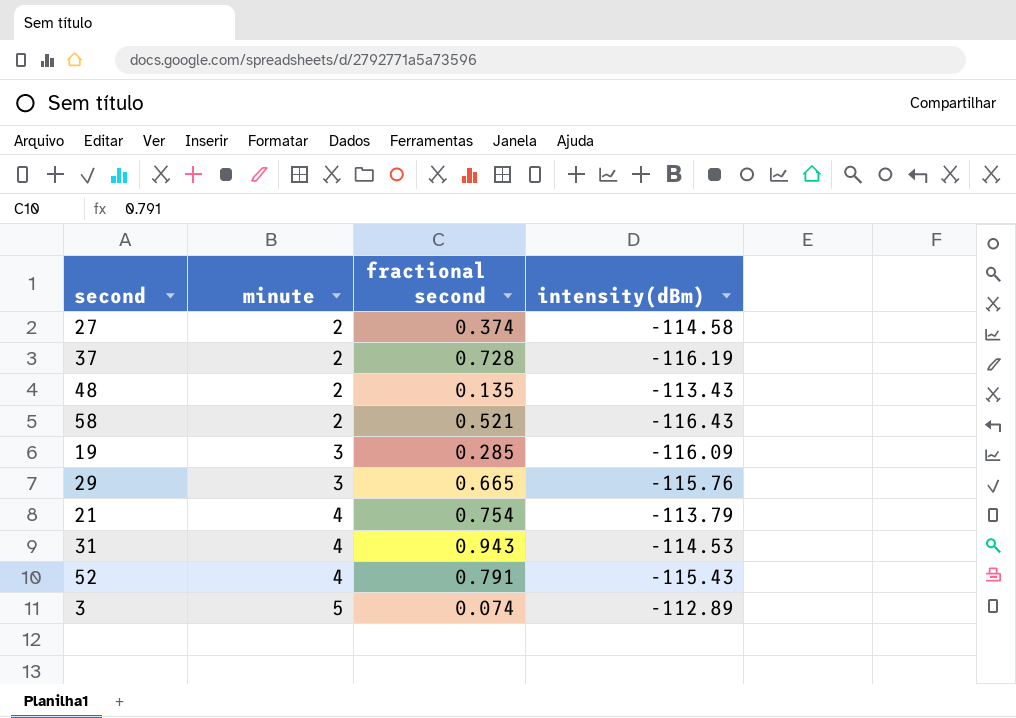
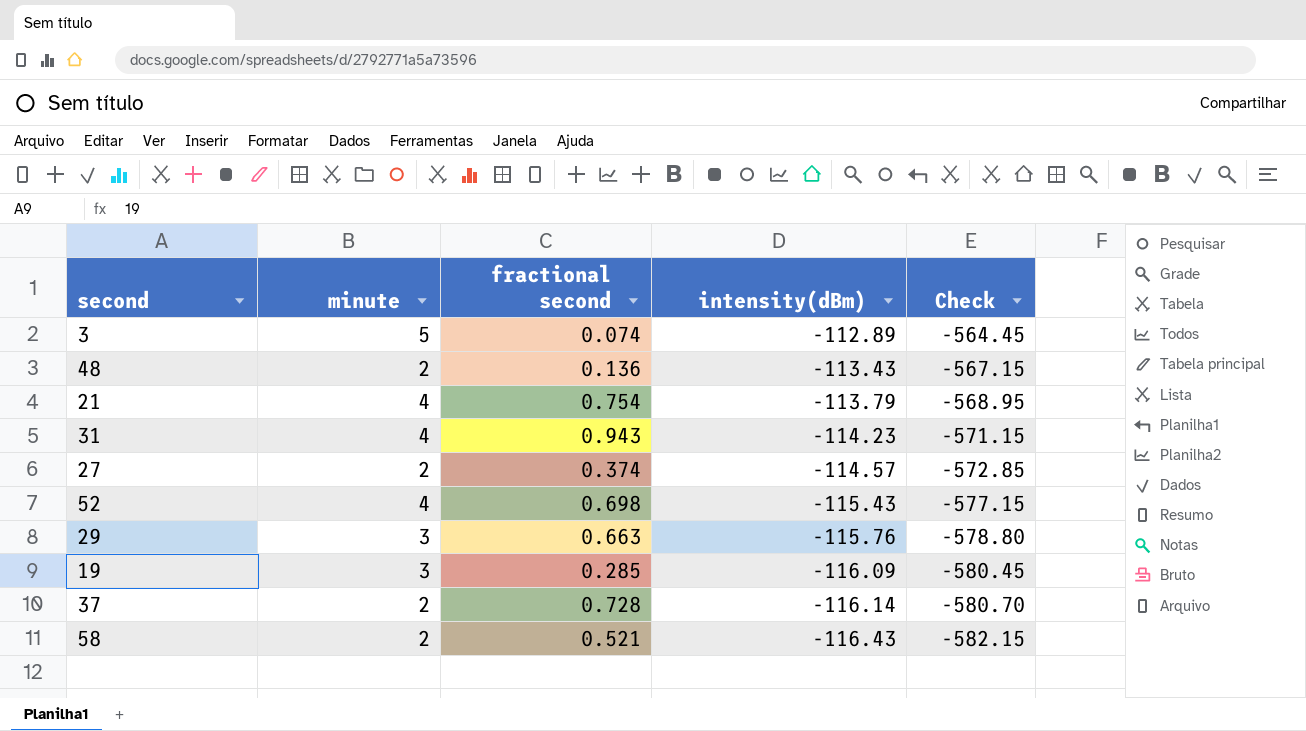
row order: minute ascending -> intensity(dBm) descending
column Check | formula: none -> [intensity(dBm)] * 5
48 | fractional second: 0.135 -> 0.136
31 | intensity(dBm): -114.53 -> -114.23
27 | intensity(dBm): -114.58 -> -114.57
52 | fractional second: 0.791 -> 0.698
29 | fractional second: 0.665 -> 0.663
37 | intensity(dBm): -116.19 -> -116.14

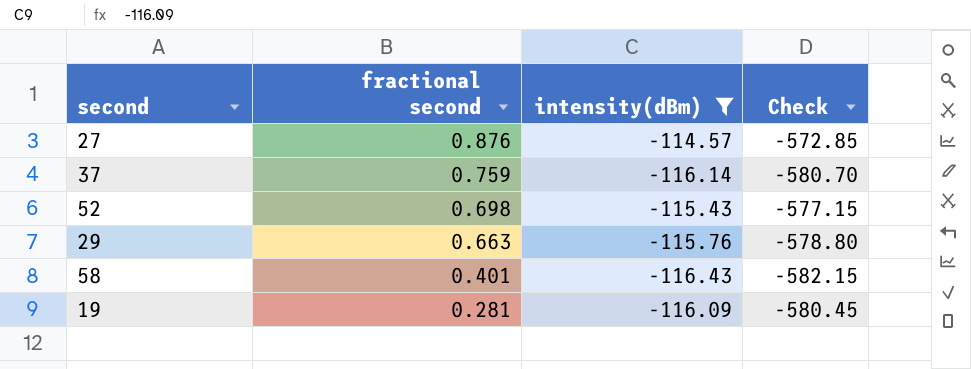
filter: none -> intensity(dBm) <= -114.57
row order: intensity(dBm) descending -> fractional second descending
column minute | position: 2 -> none
27 | fractional second: 0.374 -> 0.876
37 | fractional second: 0.728 -> 0.759
58 | fractional second: 0.521 -> 0.401
19 | fractional second: 0.285 -> 0.281

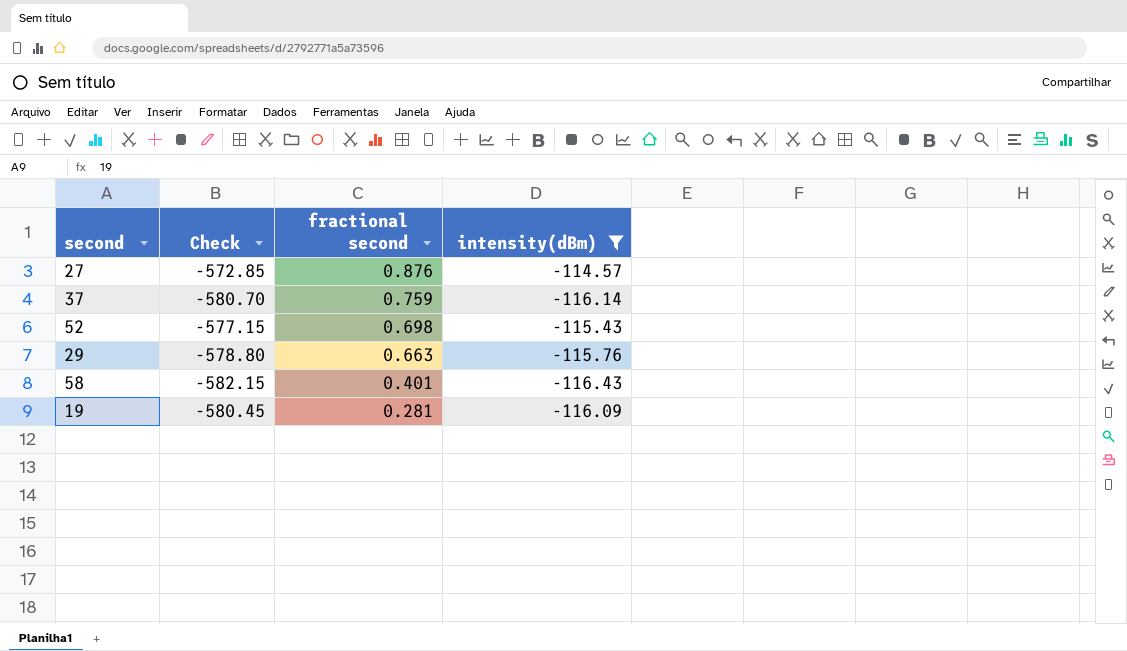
column Check | position: 4 -> 2

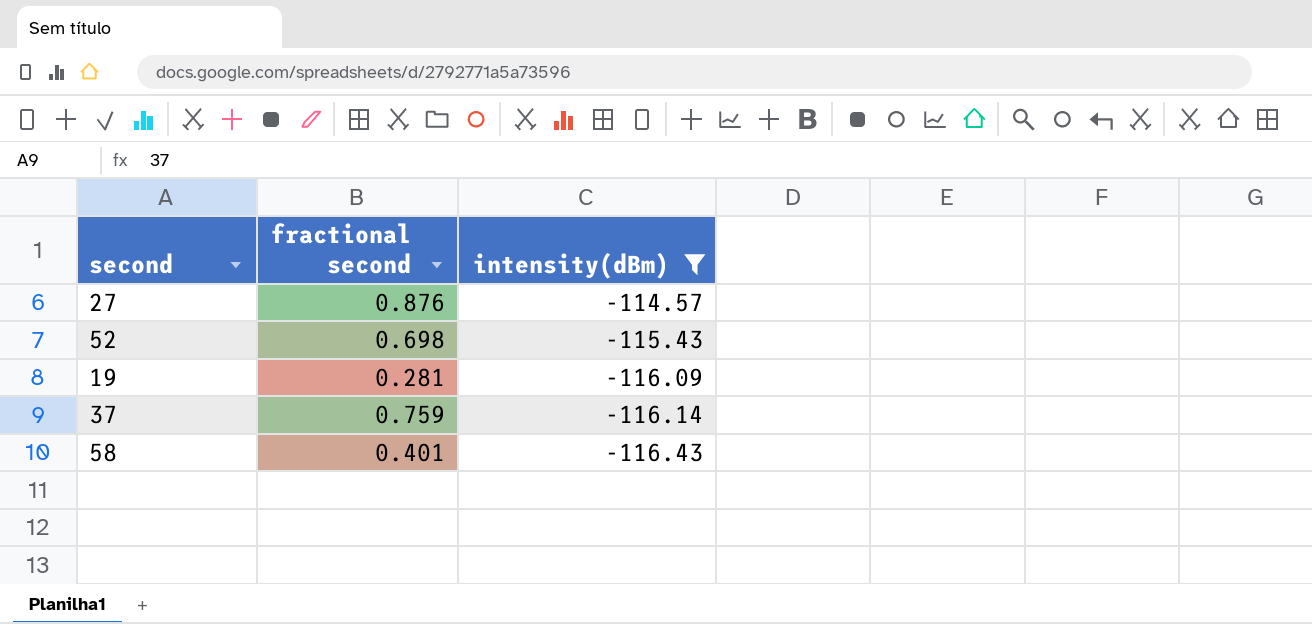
row order: fractional second descending -> intensity(dBm) descending
column Check | formula: [intensity(dBm)] * 5 -> none
row 29: -578.80 | 0.663 | -115.76 -> none

